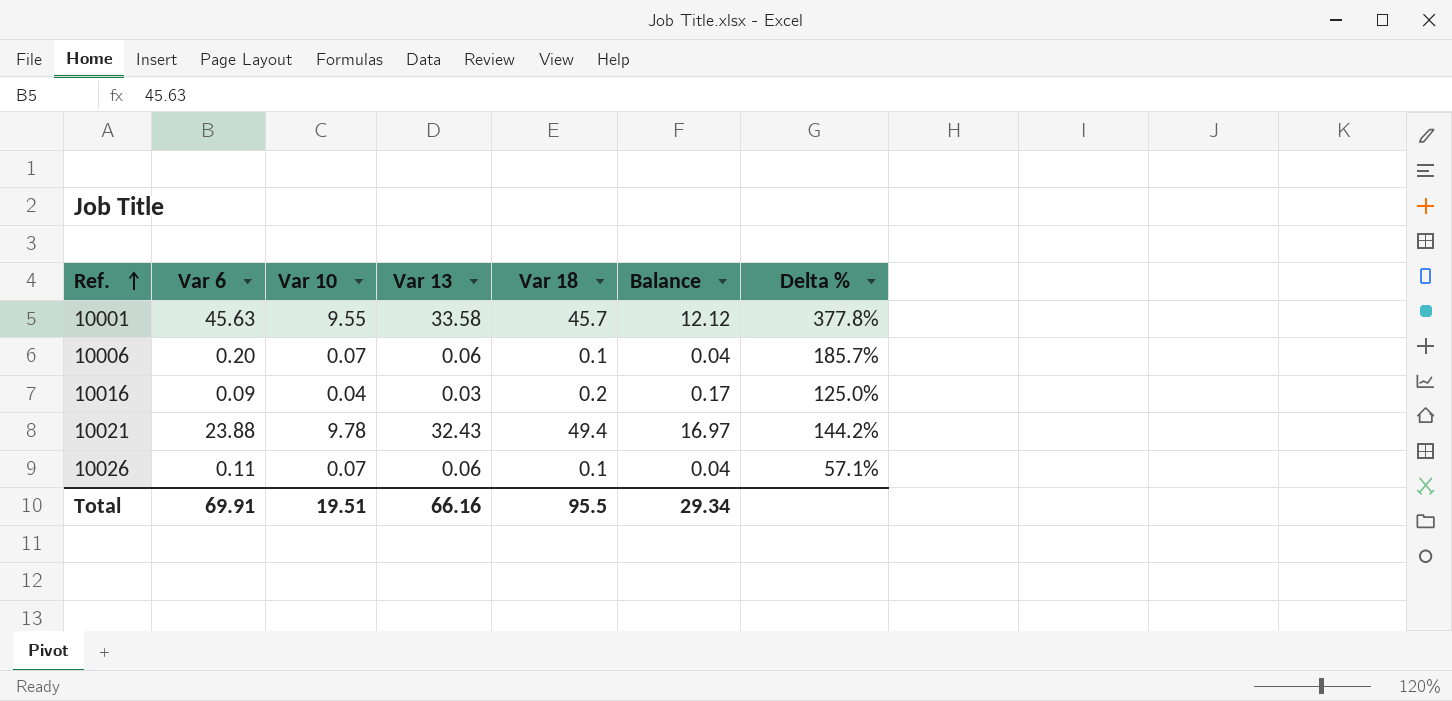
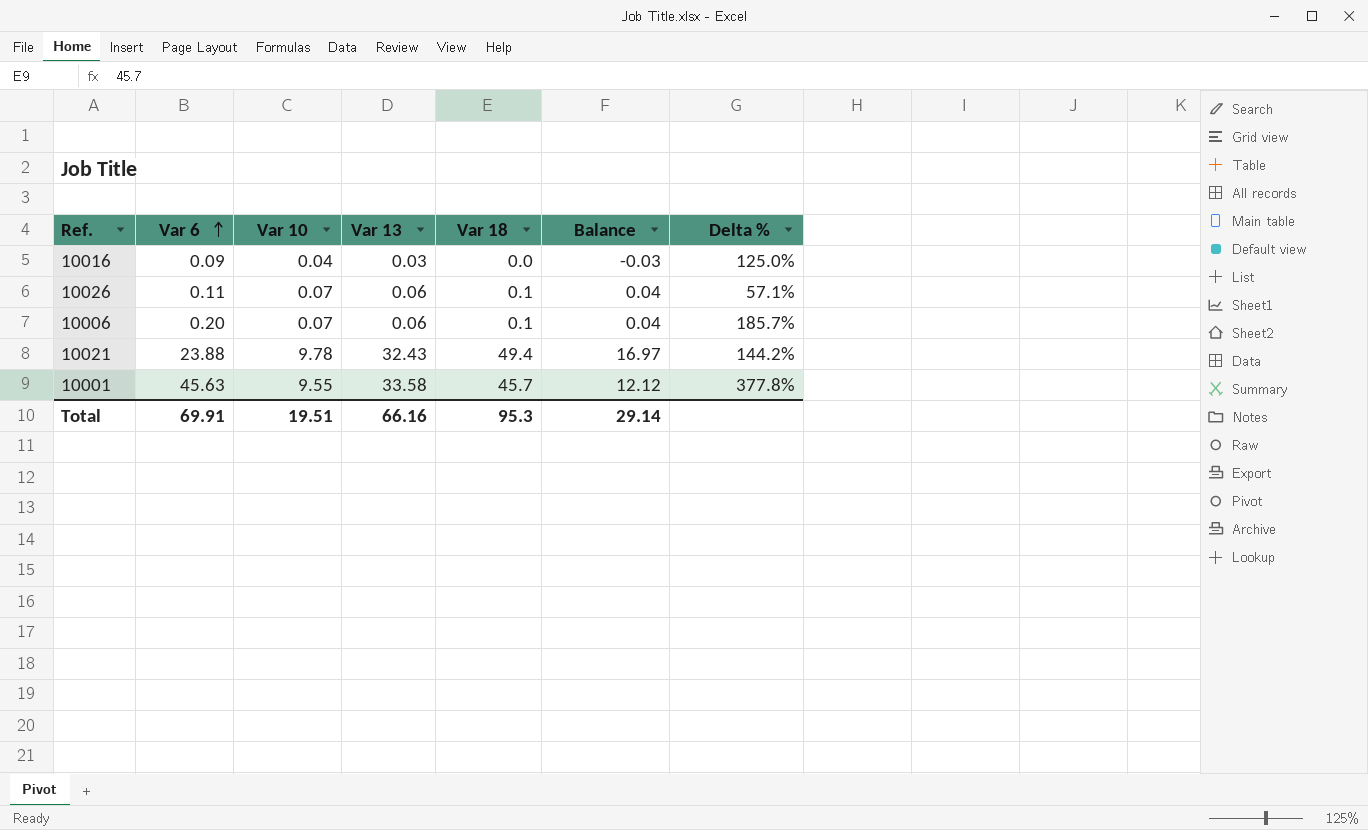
row order: Ref. ascending -> Var 6 ascending
10016 | Var 18: 0.2 -> 0.0
10016 | Balance: 0.17 -> -0.03
Total | Var 18: 95.5 -> 95.3
Total | Balance: 29.34 -> 29.14

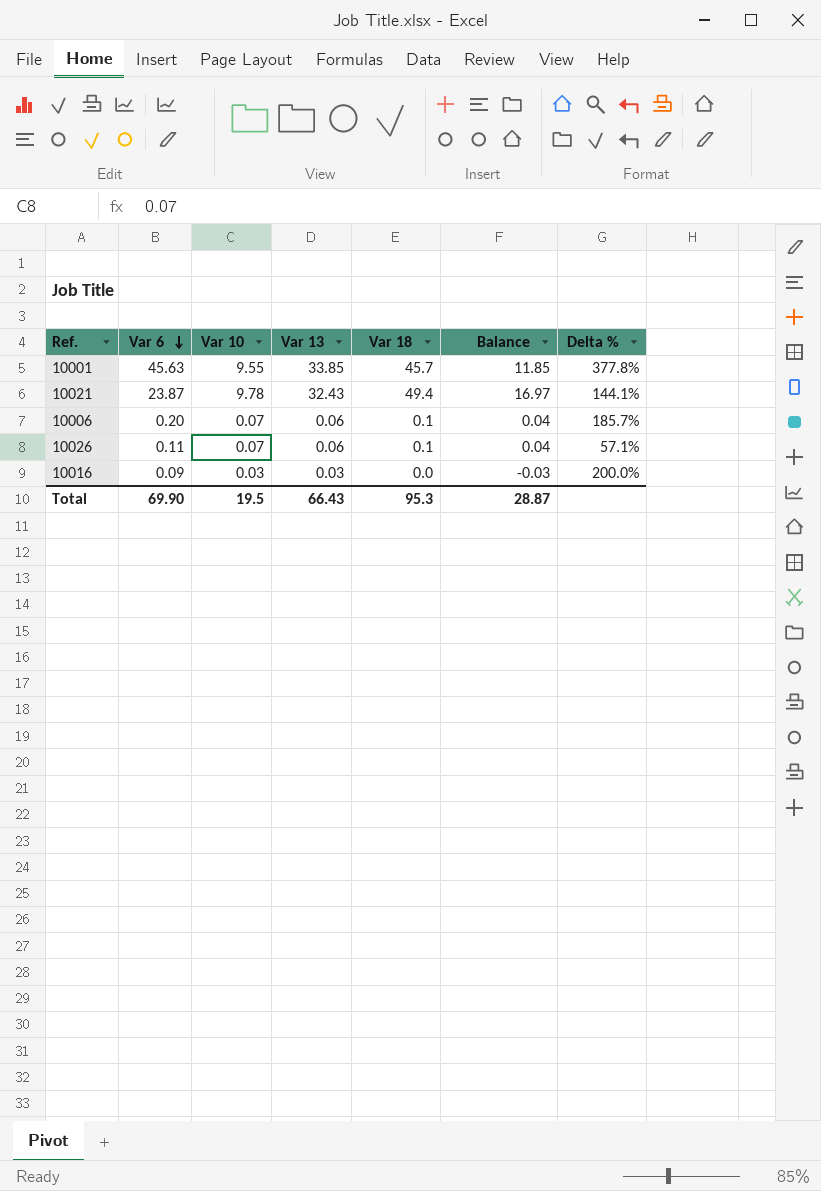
row order: Var 6 ascending -> Var 6 descending
10001 | Var 13: 33.58 -> 33.85
10001 | Balance: 12.12 -> 11.85
10021 | Var 6: 23.88 -> 23.87
10021 | Delta %: 144.2% -> 144.1%
10016 | Var 10: 0.04 -> 0.03
10016 | Delta %: 125.0% -> 200.0%
Total | Var 6: 69.91 -> 69.90
Total | Var 10: 19.51 -> 19.5
Total | Var 13: 66.16 -> 66.43
Total | Balance: 29.14 -> 28.87

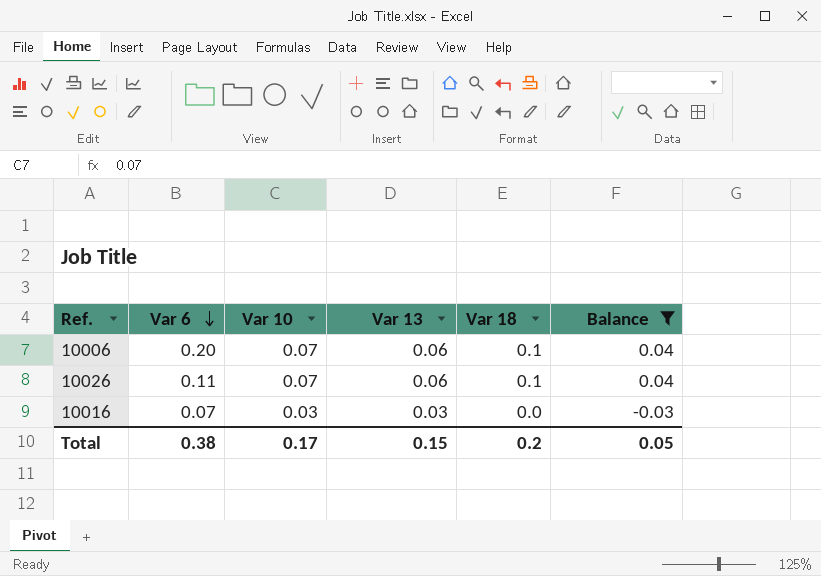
filter: none -> Balance <= 0.04
column Delta % | formula: ([Var 6] - [Var 10]) / [Var 10] -> none
10016 | Var 6: 0.09 -> 0.07
Total | Var 6: 69.90 -> 0.38
Total | Var 10: 19.5 -> 0.17
Total | Var 13: 66.43 -> 0.15
Total | Var 18: 95.3 -> 0.2
Total | Balance: 28.87 -> 0.05

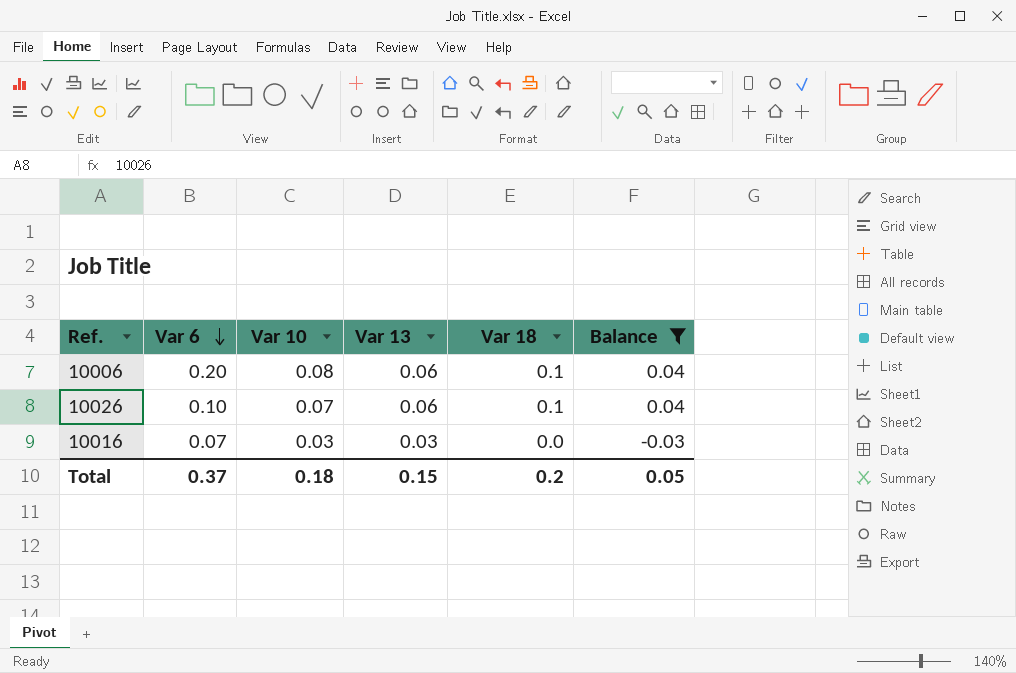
10006 | Var 10: 0.07 -> 0.08
10026 | Var 6: 0.11 -> 0.10
Total | Var 6: 0.38 -> 0.37
Total | Var 10: 0.17 -> 0.18

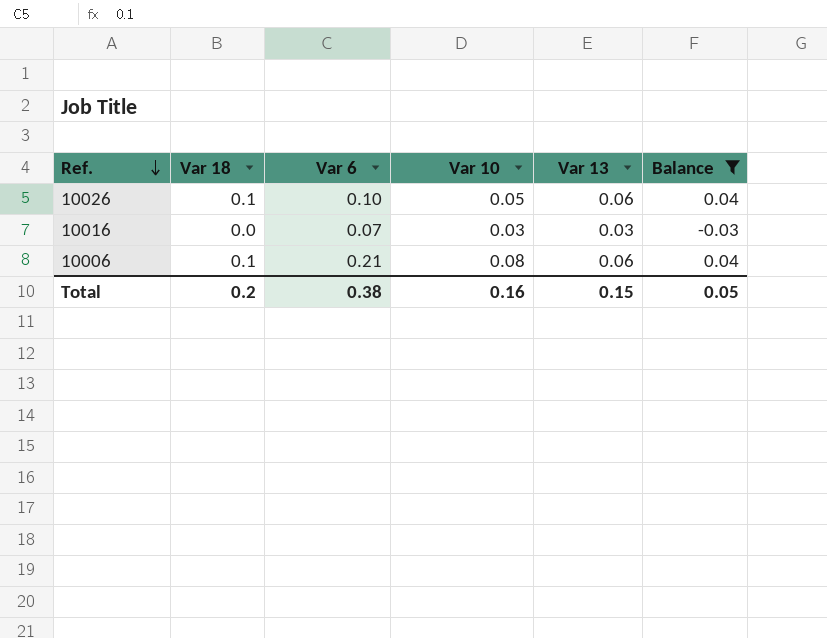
row order: Var 6 descending -> Ref. descending
column Var 18 | position: 5 -> 2
10026 | Var 10: 0.07 -> 0.05
10006 | Var 6: 0.20 -> 0.21
Total | Var 6: 0.37 -> 0.38
Total | Var 10: 0.18 -> 0.16

